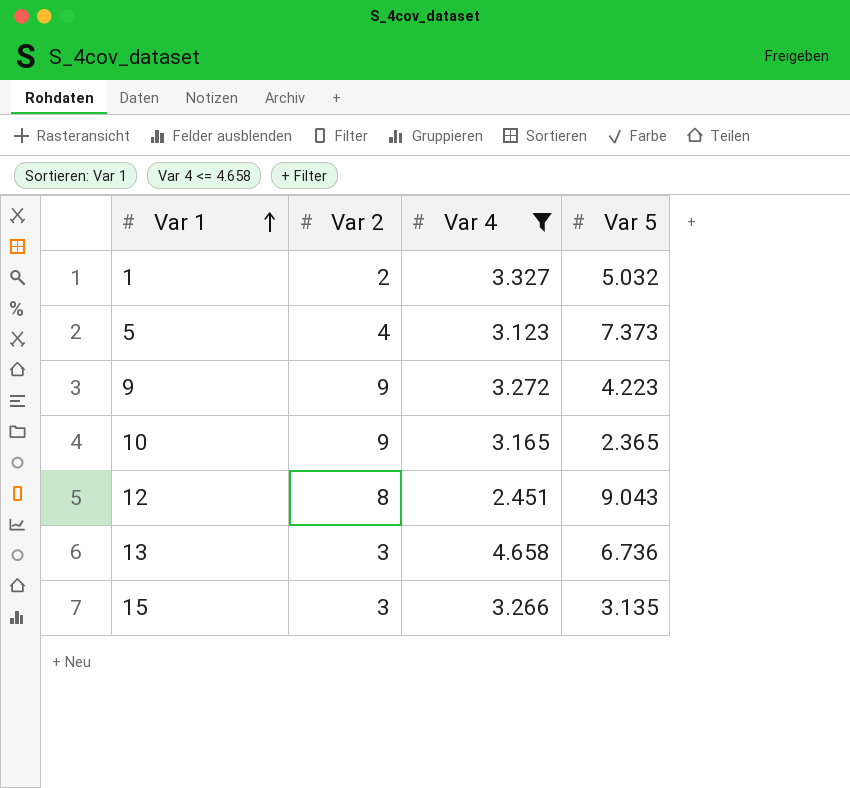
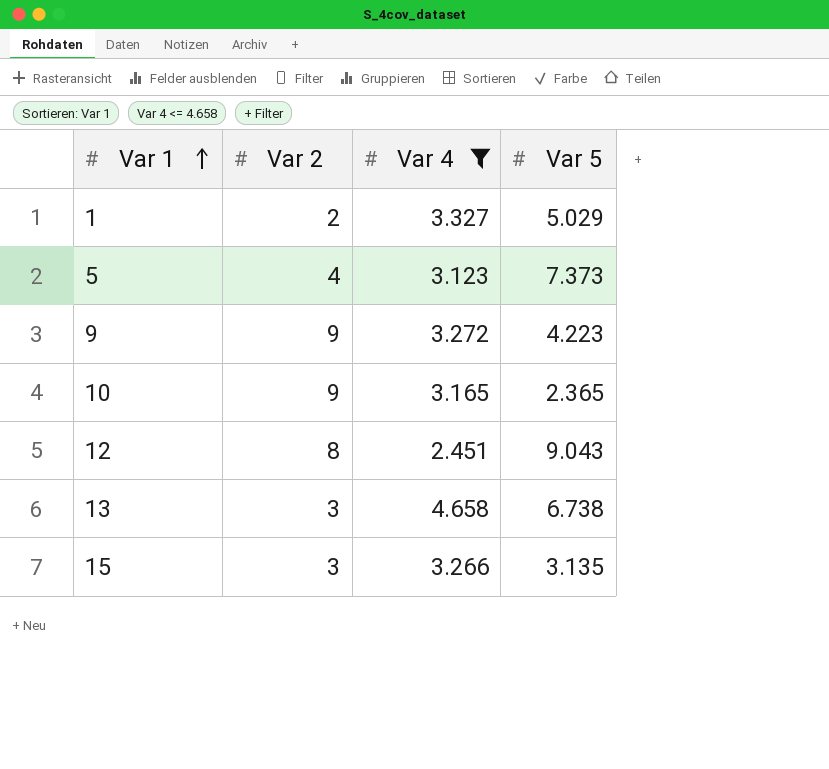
1 | Var 5: 5.032 -> 5.029
13 | Var 5: 6.736 -> 6.738

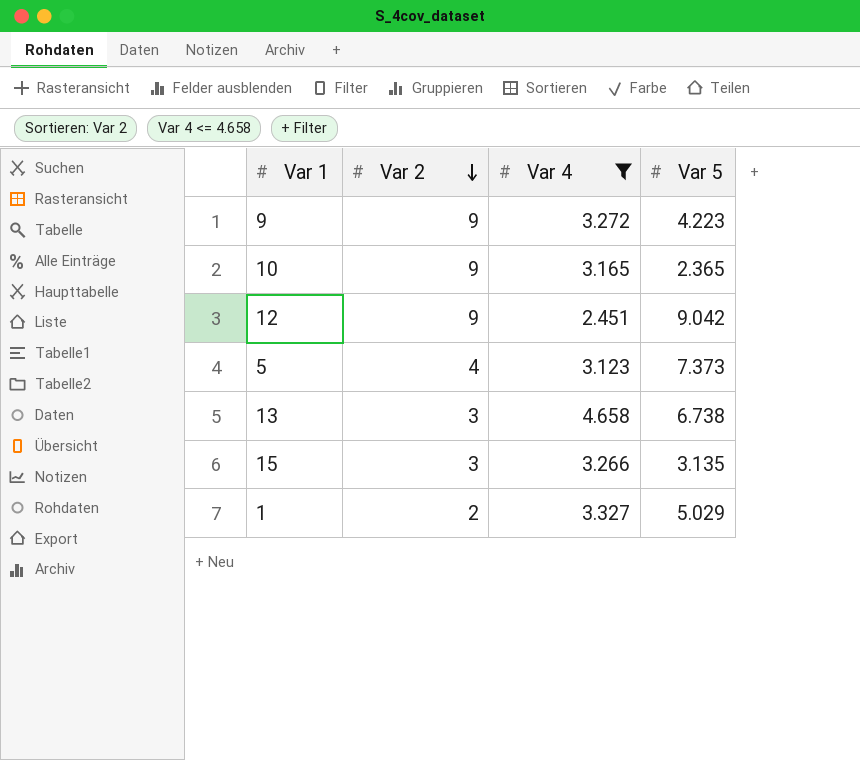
row order: Var 1 ascending -> Var 2 descending
12 | Var 2: 8 -> 9
12 | Var 5: 9.043 -> 9.042

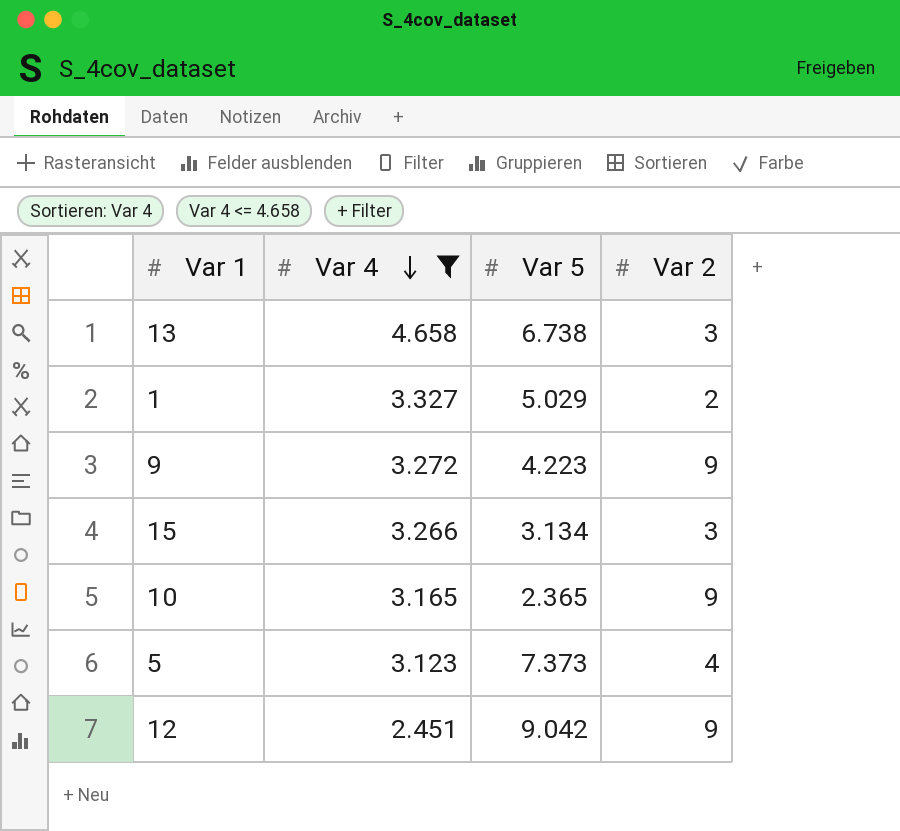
row order: Var 2 descending -> Var 4 descending
column Var 2 | position: 2 -> 4
15 | Var 5: 3.135 -> 3.134

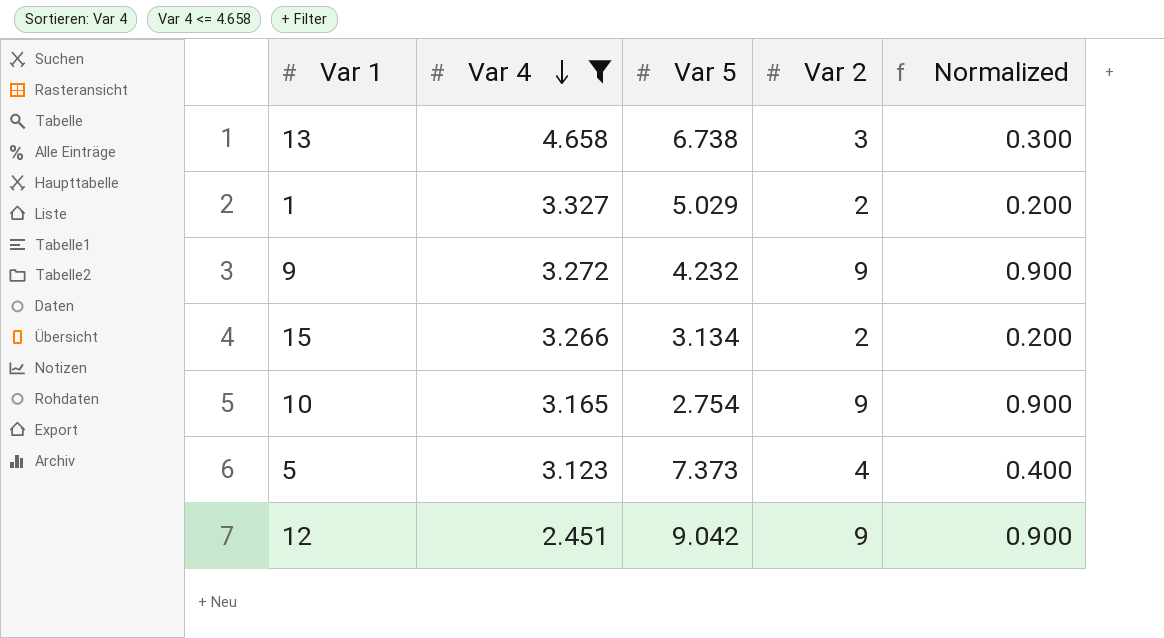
column Normalized | formula: none -> [Var 2] * 0.1
9 | Var 5: 4.223 -> 4.232
15 | Var 2: 3 -> 2
10 | Var 5: 2.365 -> 2.754

